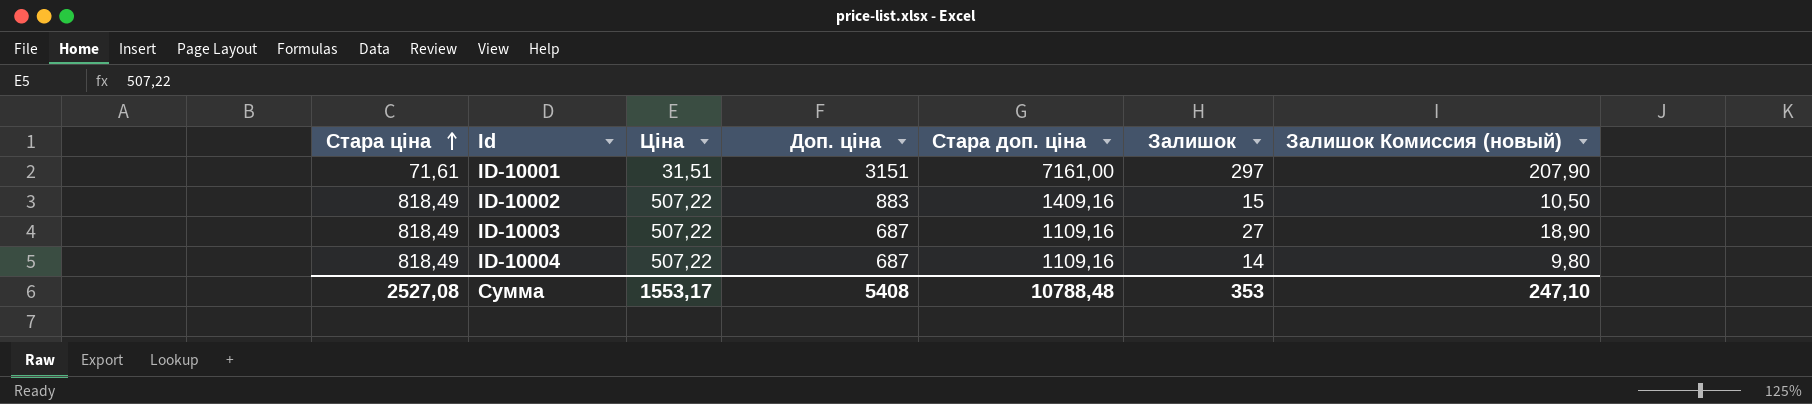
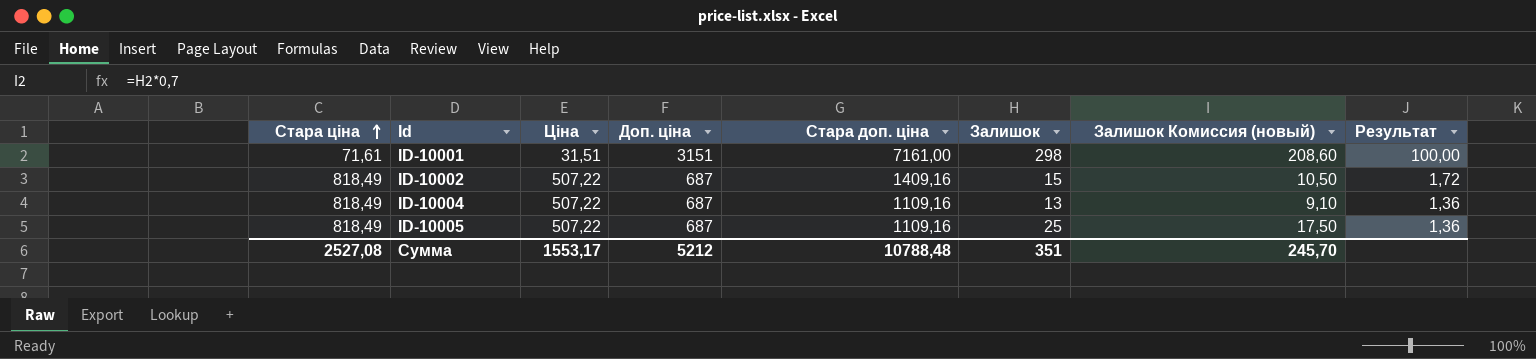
column Результат | formula: none -> [Стара доп. ціна] / [Стара ціна]
row ID-10003: 818,49 | 507,22 | 687 | 1109,16 | 27 | 18,90 -> none
ID-10001 | Залишок: 297 -> 298
ID-10001 | Залишок Комиссия (новый): 207,90 -> 208,60
ID-10002 | Доп. ціна: 883 -> 687
ID-10004 | Залишок: 14 -> 13
ID-10004 | Залишок Комиссия (новый): 9,80 -> 9,10
row ID-10005: none -> 818,49 | 507,22 | 687 | 1109,16 | 25 | 17,50 | 1,36
Сумма | Доп. ціна: 5408 -> 5212
Сумма | Залишок: 353 -> 351
Сумма | Залишок Комиссия (новый): 247,10 -> 245,70

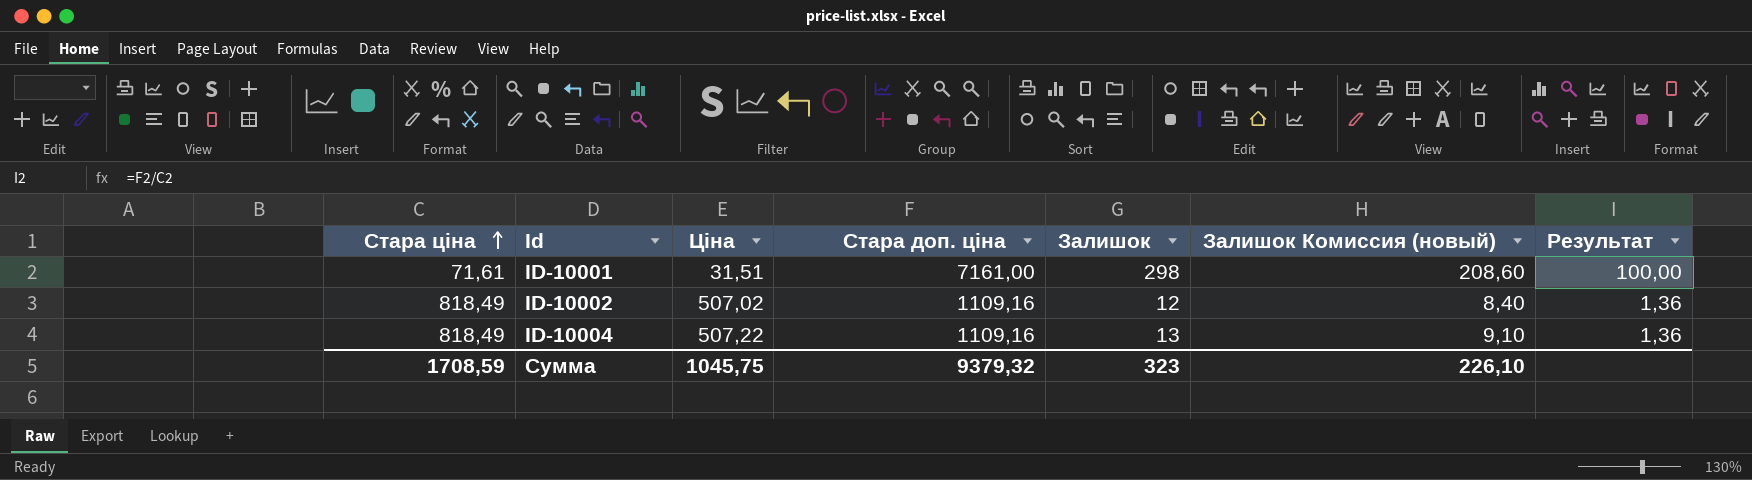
column Доп. ціна | position: 4 -> none
row ID-10005: 818,49 | 507,22 | 687 | 1109,16 | 25 | 17,50 | 1,36 -> none
ID-10002 | Ціна: 507,22 -> 507,02
ID-10002 | Стара доп. ціна: 1409,16 -> 1109,16
ID-10002 | Залишок: 15 -> 12
ID-10002 | Залишок Комиссия (новый): 10,50 -> 8,40
ID-10002 | Результат: 1,72 -> 1,36
Сумма | Стара ціна: 2527,08 -> 1708,59
Сумма | Ціна: 1553,17 -> 1045,75
Сумма | Стара доп. ціна: 10788,48 -> 9379,32
Сумма | Залишок: 351 -> 323
Сумма | Залишок Комиссия (новый): 245,70 -> 226,10

